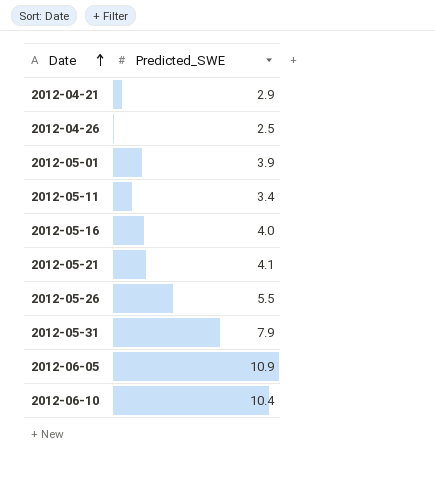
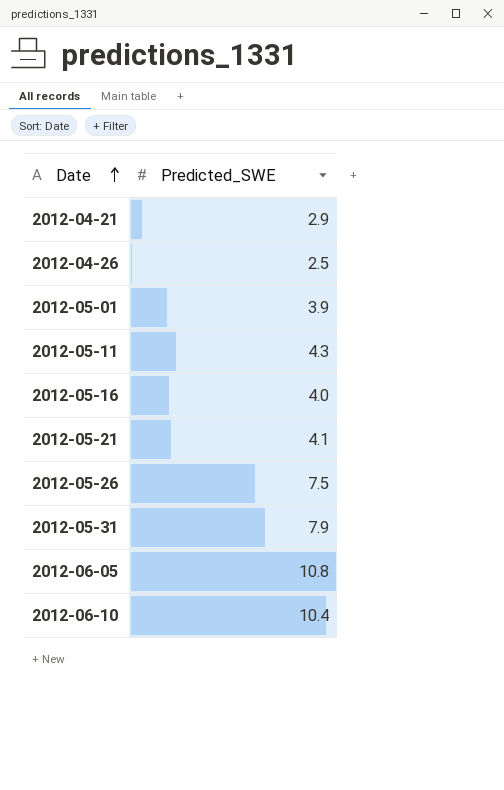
2012-05-11 | Predicted_SWE: 3.4 -> 4.3
2012-05-26 | Predicted_SWE: 5.5 -> 7.5
2012-06-05 | Predicted_SWE: 10.9 -> 10.8

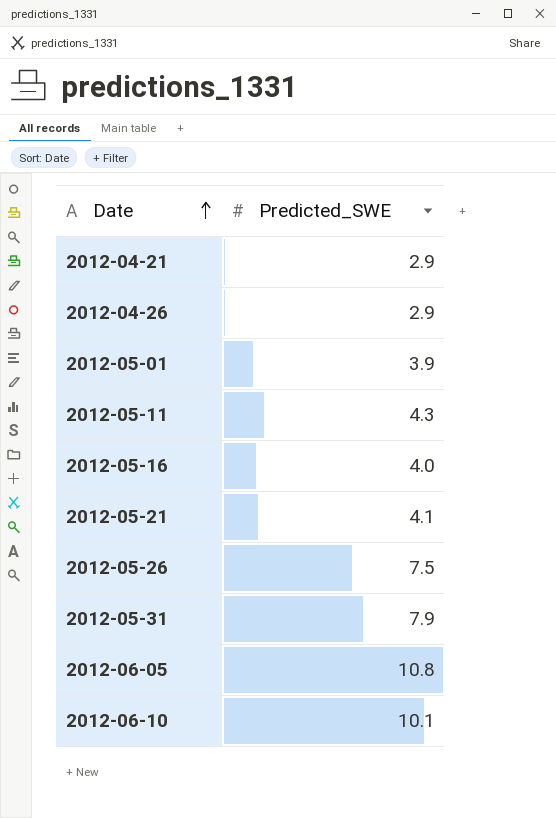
2012-04-26 | Predicted_SWE: 2.5 -> 2.9
2012-06-10 | Predicted_SWE: 10.4 -> 10.1

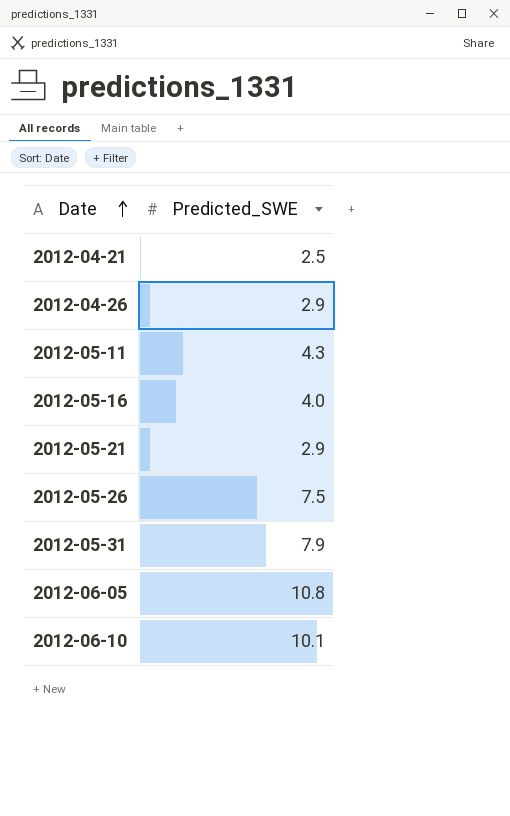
row 2012-05-01: 3.9 -> none
2012-04-21 | Predicted_SWE: 2.9 -> 2.5
2012-05-21 | Predicted_SWE: 4.1 -> 2.9

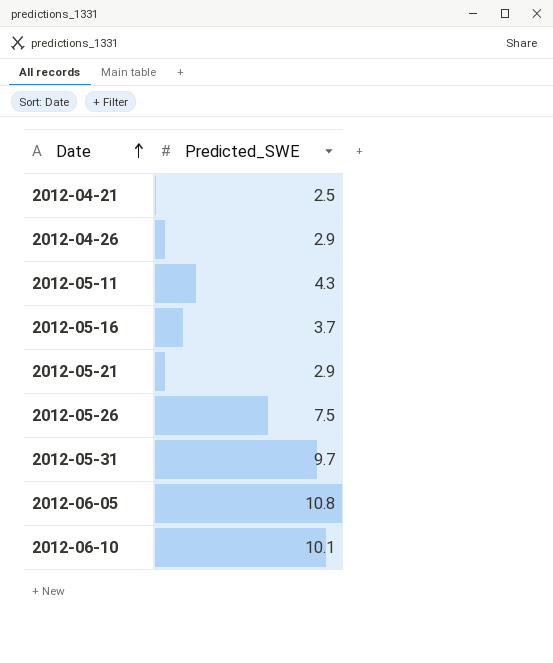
2012-05-16 | Predicted_SWE: 4.0 -> 3.7
2012-05-31 | Predicted_SWE: 7.9 -> 9.7

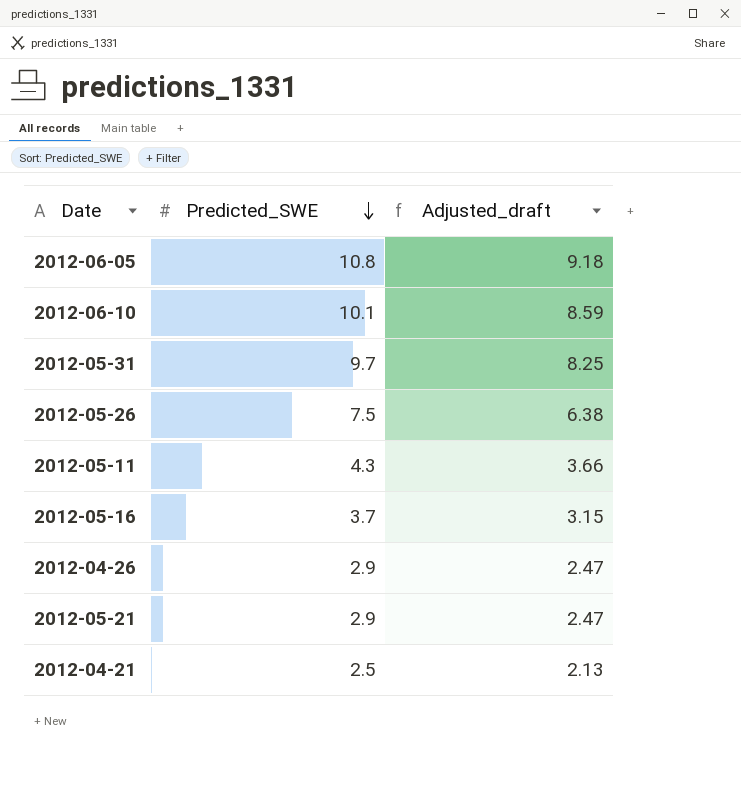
row order: Date ascending -> Predicted_SWE descending
column Adjusted_draft | formula: none -> [Predicted_SWE] * 0.85

